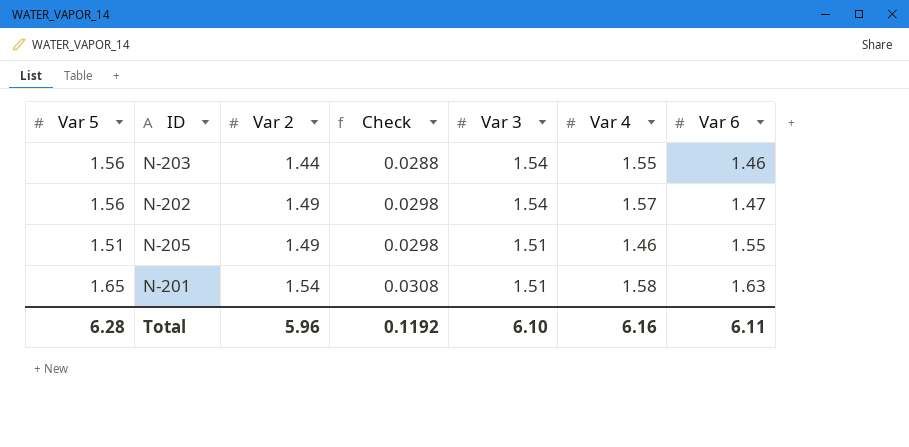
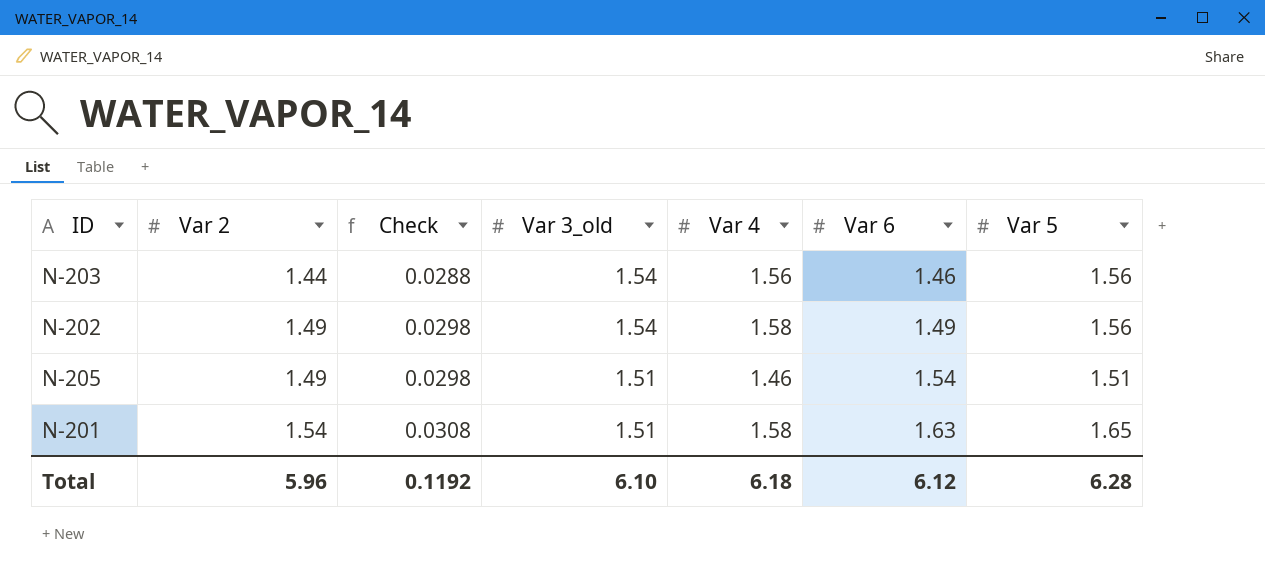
column name: Var 3 -> Var 3_old
column Var 5 | position: 1 -> 7
N-203 | Var 4: 1.55 -> 1.56
N-202 | Var 4: 1.57 -> 1.58
N-202 | Var 6: 1.47 -> 1.49
N-205 | Var 6: 1.55 -> 1.54
Total | Var 4: 6.16 -> 6.18
Total | Var 6: 6.11 -> 6.12

